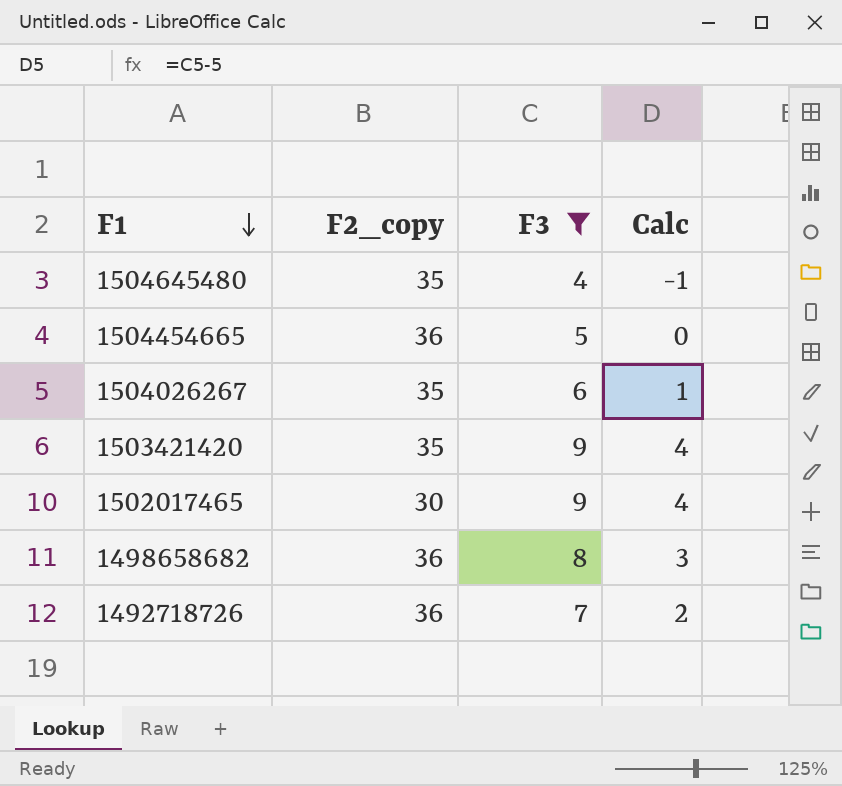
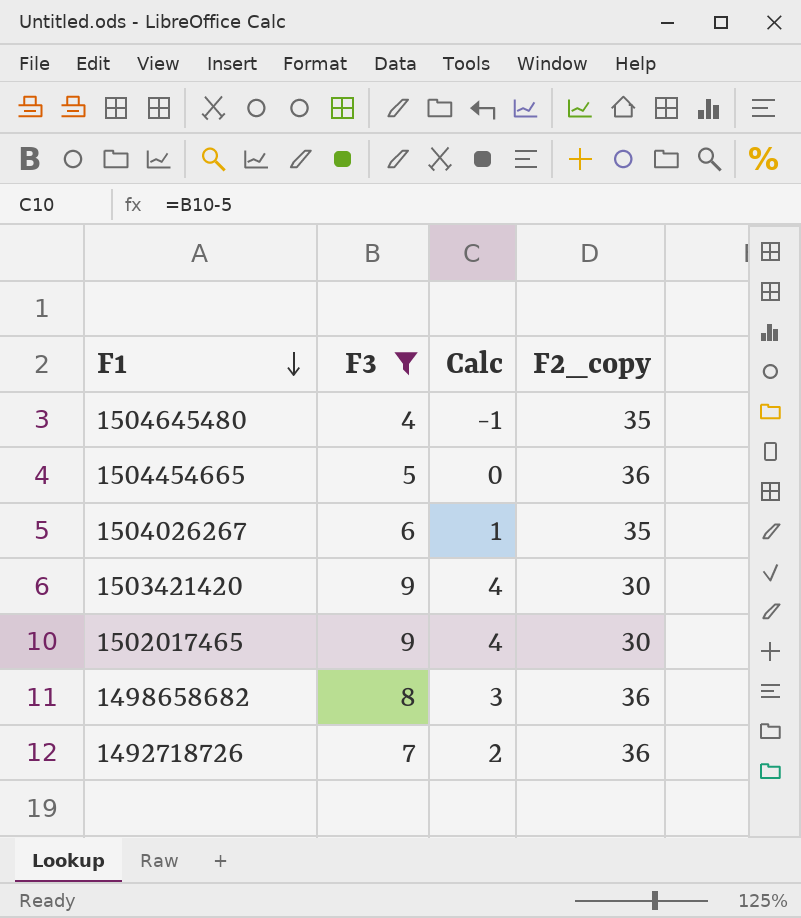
column F2_copy | position: 2 -> 4
1503421420 | F2_copy: 35 -> 30

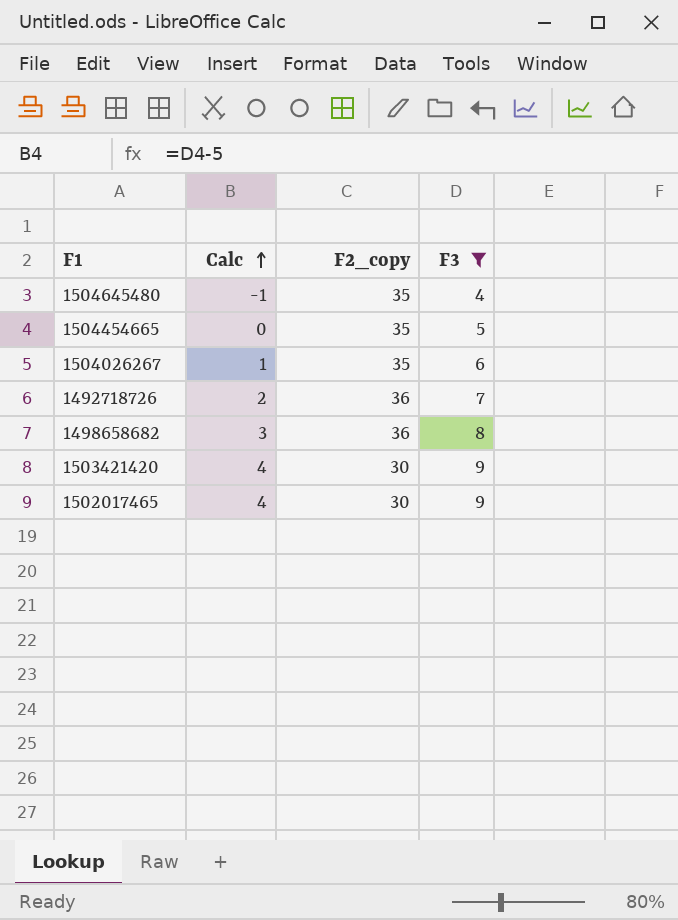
row order: F1 descending -> Calc ascending
column F3 | position: 2 -> 4
1504454665 | F2_copy: 36 -> 35

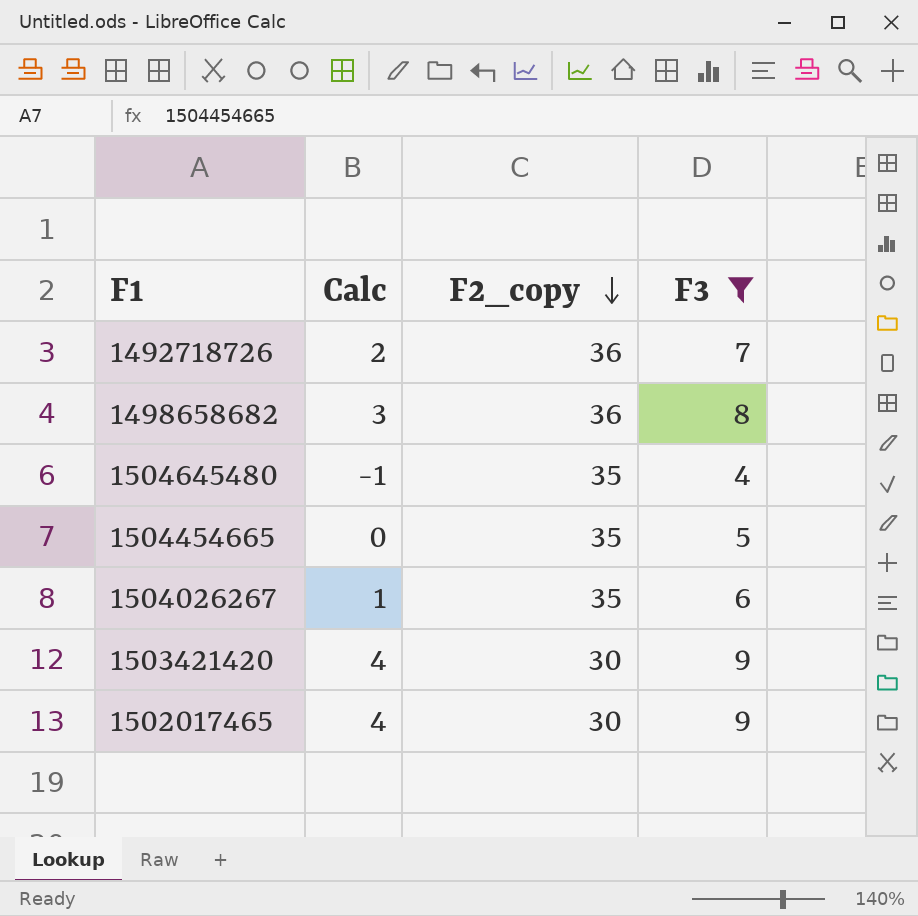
row order: Calc ascending -> F2_copy descending

